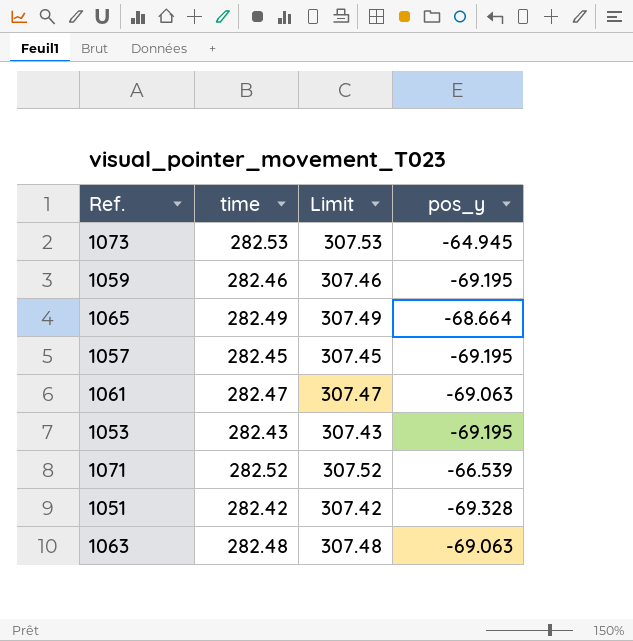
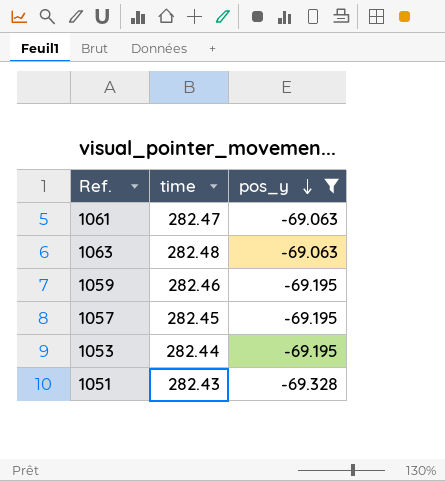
filter: none -> pos_y <= -69.063
row order: none -> pos_y descending
column Limit | formula: [time] + 25 -> none
1053 | time: 282.43 -> 282.44
1051 | time: 282.42 -> 282.43

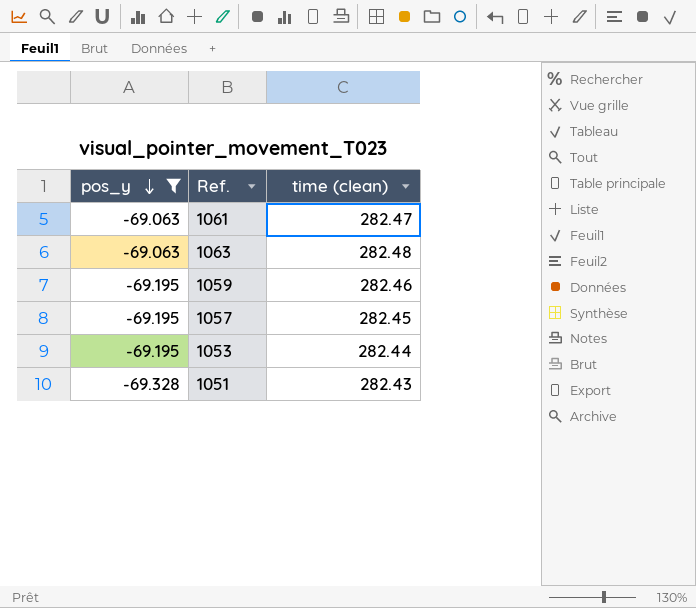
column pos_y | position: 3 -> 1
column name: time -> time (clean)

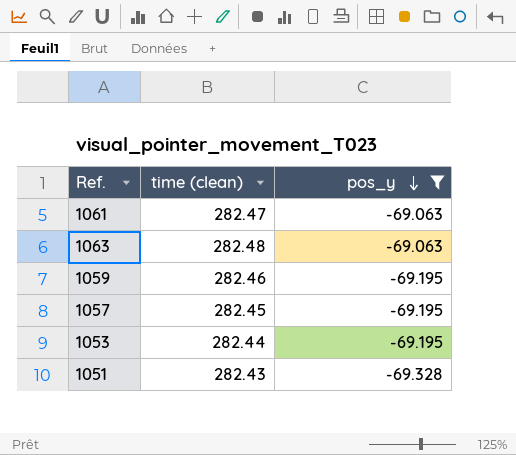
column pos_y | position: 1 -> 3

